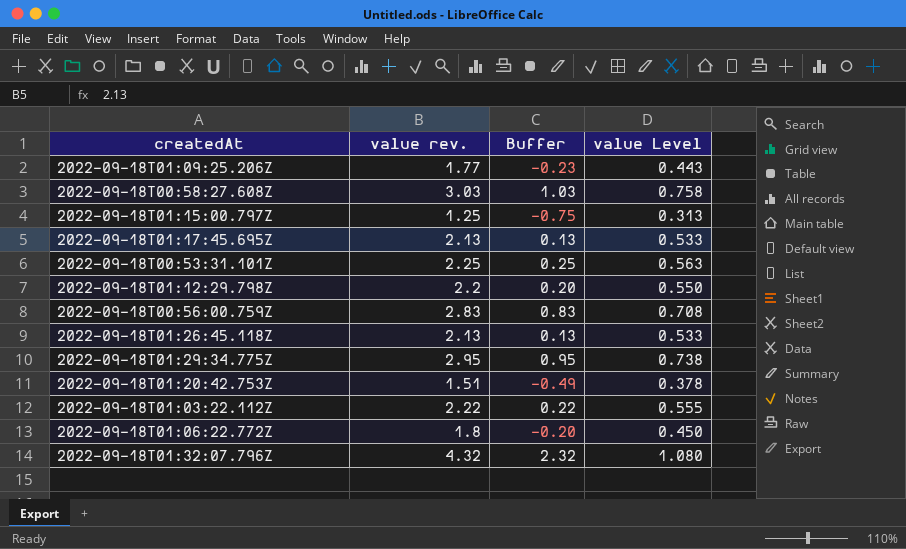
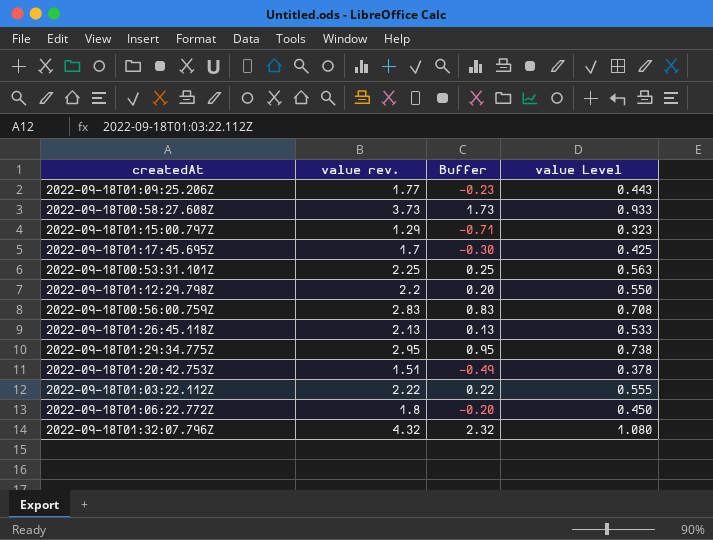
2022-09-18T00:58:27.608Z | value rev.: 3.03 -> 3.73
2022-09-18T00:58:27.608Z | Buffer: 1.03 -> 1.73
2022-09-18T00:58:27.608Z | value Level: 0.758 -> 0.933
2022-09-18T01:15:00.797Z | value rev.: 1.25 -> 1.29
2022-09-18T01:15:00.797Z | Buffer: -0.75 -> -0.71
2022-09-18T01:15:00.797Z | value Level: 0.313 -> 0.323
2022-09-18T01:17:45.695Z | value rev.: 2.13 -> 1.7
2022-09-18T01:17:45.695Z | Buffer: 0.13 -> -0.30
2022-09-18T01:17:45.695Z | value Level: 0.533 -> 0.425

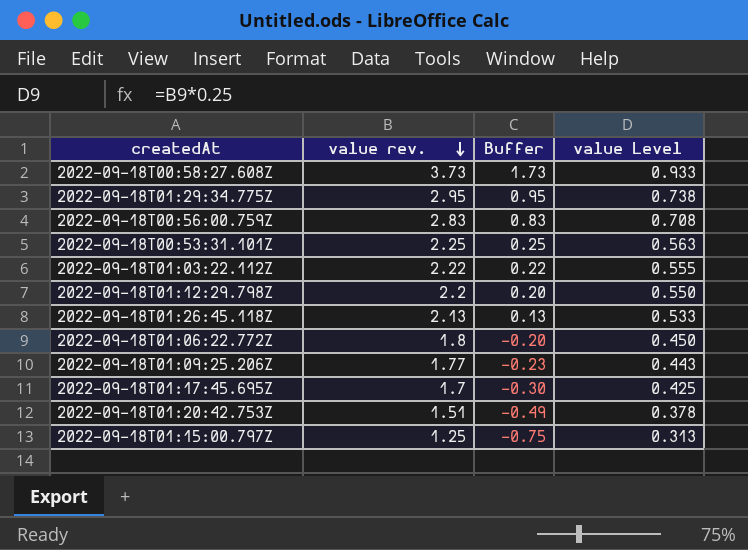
row order: none -> value rev. descending
row 2022-09-18T01:32:07.796Z: 4.32 | 2.32 | 1.080 -> none
2022-09-18T01:15:00.797Z | value rev.: 1.29 -> 1.25
2022-09-18T01:15:00.797Z | Buffer: -0.71 -> -0.75
2022-09-18T01:15:00.797Z | value Level: 0.323 -> 0.313

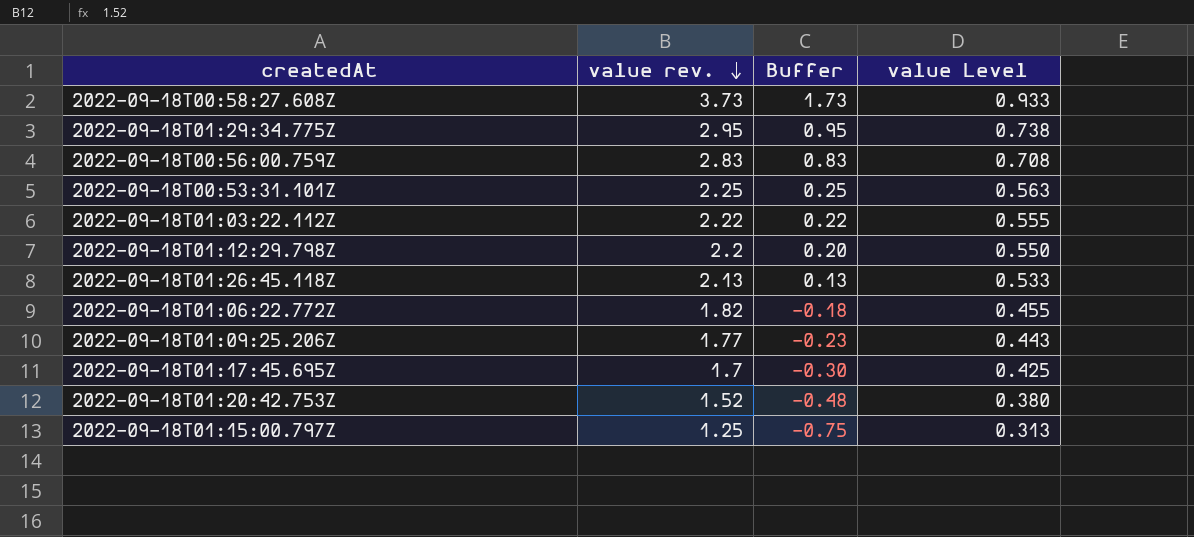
2022-09-18T01:06:22.772Z | value rev.: 1.8 -> 1.82
2022-09-18T01:06:22.772Z | Buffer: -0.20 -> -0.18
2022-09-18T01:06:22.772Z | value Level: 0.450 -> 0.455
2022-09-18T01:20:42.753Z | value rev.: 1.51 -> 1.52
2022-09-18T01:20:42.753Z | Buffer: -0.49 -> -0.48
2022-09-18T01:20:42.753Z | value Level: 0.378 -> 0.380

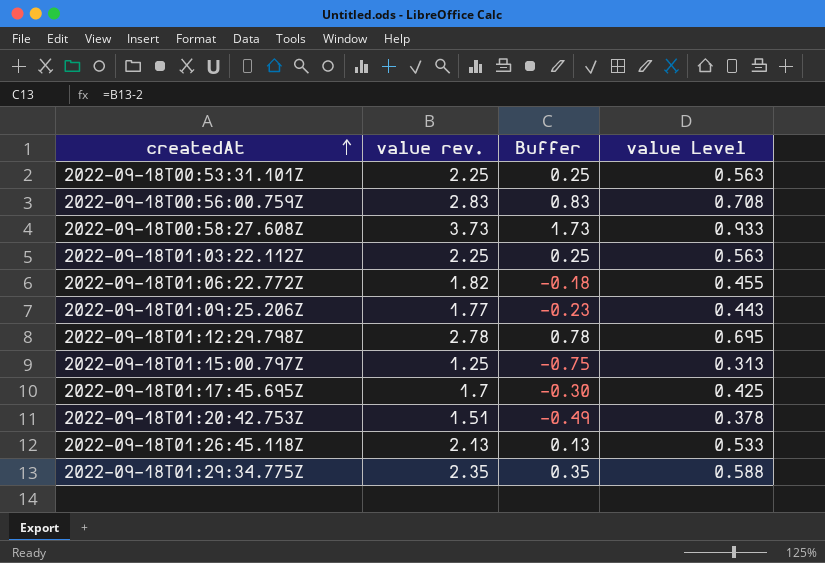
row order: value rev. descending -> createdAt ascending
2022-09-18T01:03:22.112Z | value rev.: 2.22 -> 2.25
2022-09-18T01:03:22.112Z | Buffer: 0.22 -> 0.25
2022-09-18T01:03:22.112Z | value Level: 0.555 -> 0.563
2022-09-18T01:12:29.798Z | value rev.: 2.2 -> 2.78
2022-09-18T01:12:29.798Z | Buffer: 0.20 -> 0.78
2022-09-18T01:12:29.798Z | value Level: 0.550 -> 0.695
2022-09-18T01:20:42.753Z | value rev.: 1.52 -> 1.51
2022-09-18T01:20:42.753Z | Buffer: -0.48 -> -0.49
2022-09-18T01:20:42.753Z | value Level: 0.380 -> 0.378
2022-09-18T01:29:34.775Z | value rev.: 2.95 -> 2.35
2022-09-18T01:29:34.775Z | Buffer: 0.95 -> 0.35
2022-09-18T01:29:34.775Z | value Level: 0.738 -> 0.588

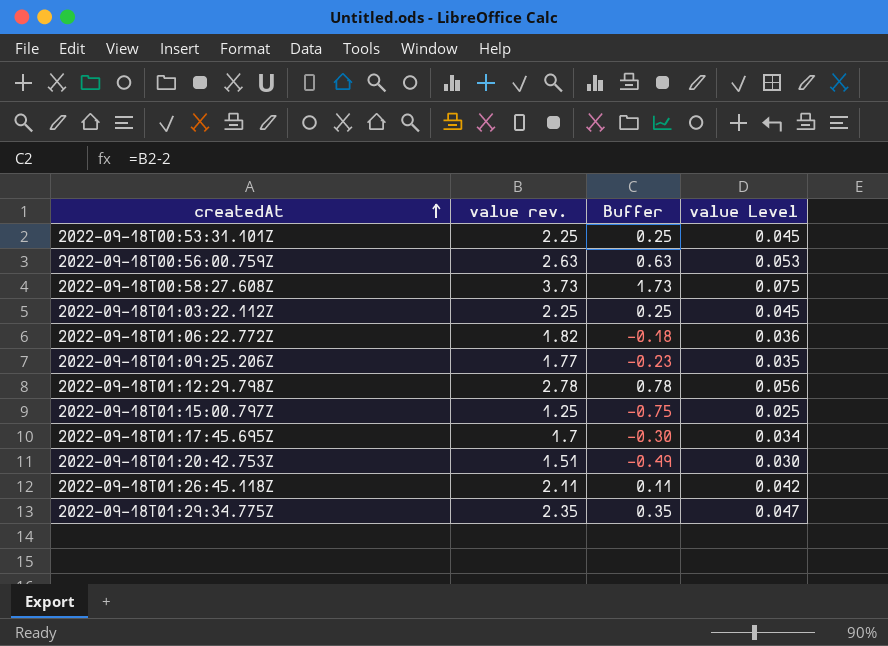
column value Level | formula: [value rev.] * 0.25 -> [value rev.] * 0.02
2022-09-18T00:56:00.759Z | value rev.: 2.83 -> 2.63
2022-09-18T00:56:00.759Z | Buffer: 0.83 -> 0.63
2022-09-18T01:26:45.118Z | value rev.: 2.13 -> 2.11
2022-09-18T01:26:45.118Z | Buffer: 0.13 -> 0.11

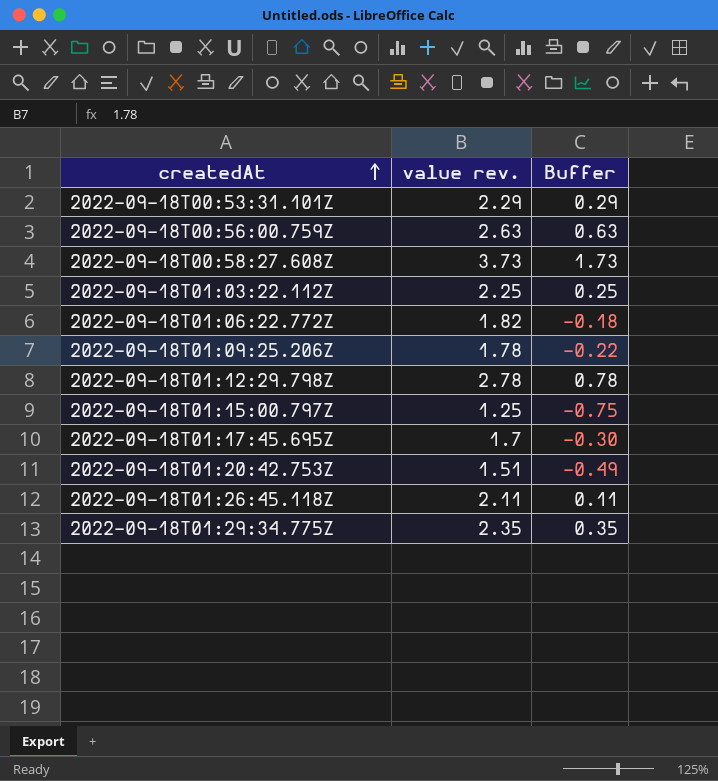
column value Level | formula: [value rev.] * 0.02 -> none
2022-09-18T00:53:31.101Z | value rev.: 2.25 -> 2.29
2022-09-18T00:53:31.101Z | Buffer: 0.25 -> 0.29
2022-09-18T01:09:25.206Z | value rev.: 1.77 -> 1.78
2022-09-18T01:09:25.206Z | Buffer: -0.23 -> -0.22

